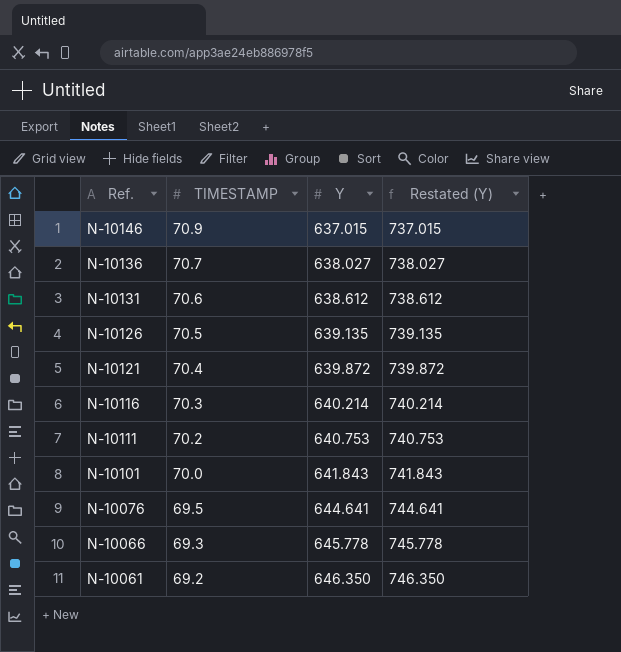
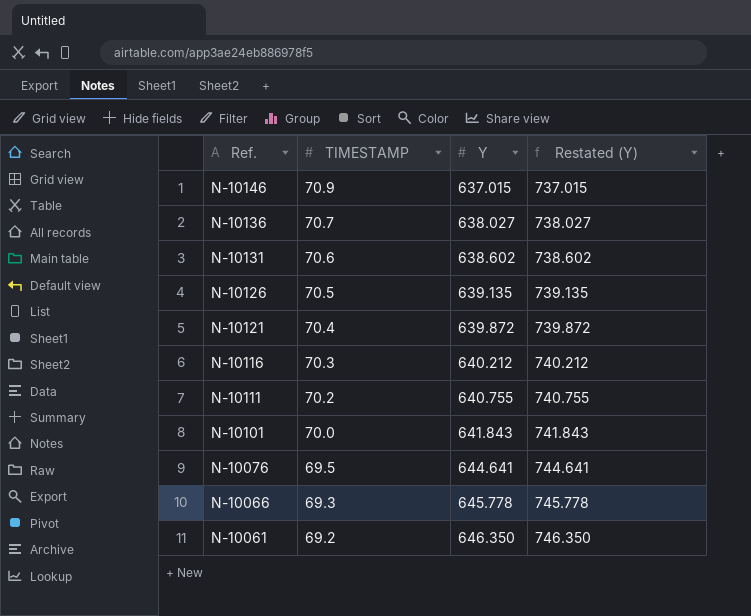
N-10131 | Y: 638.612 -> 638.602
N-10131 | Restated (Y): 738.612 -> 738.602
N-10116 | Y: 640.214 -> 640.212
N-10116 | Restated (Y): 740.214 -> 740.212
N-10111 | Y: 640.753 -> 640.755
N-10111 | Restated (Y): 740.753 -> 740.755

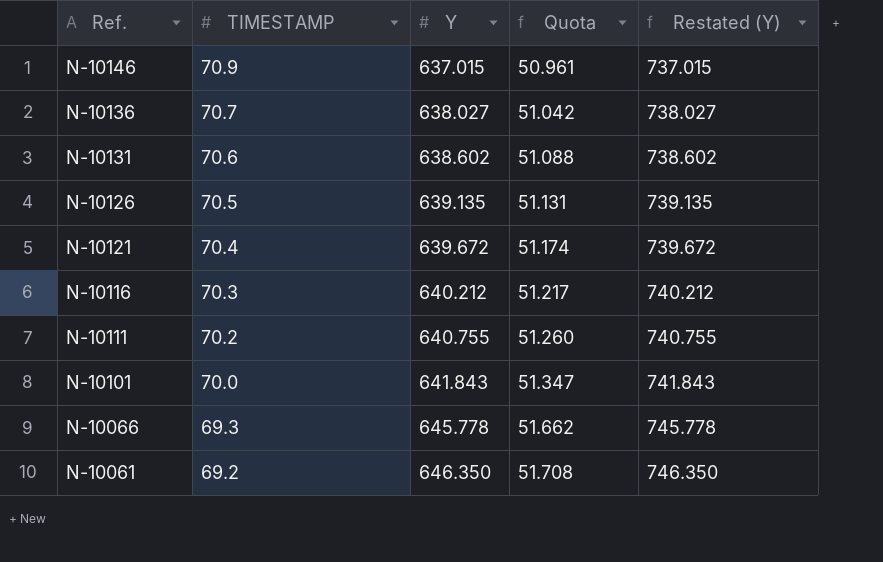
column Quota | formula: none -> [Y] * 0.08
row N-10076: 69.5 | 644.641 | 744.641 -> none
N-10121 | Y: 639.872 -> 639.672
N-10121 | Restated (Y): 739.872 -> 739.672

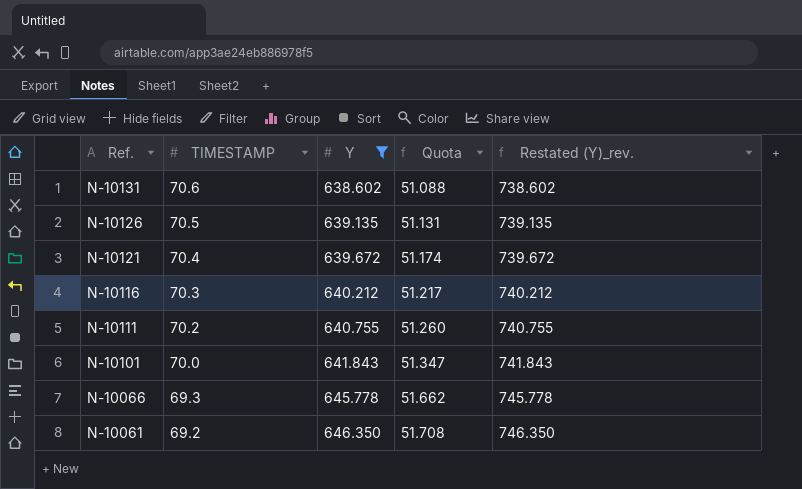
filter: none -> Y >= 638.602
column name: Restated (Y) -> Restated (Y)_rev.

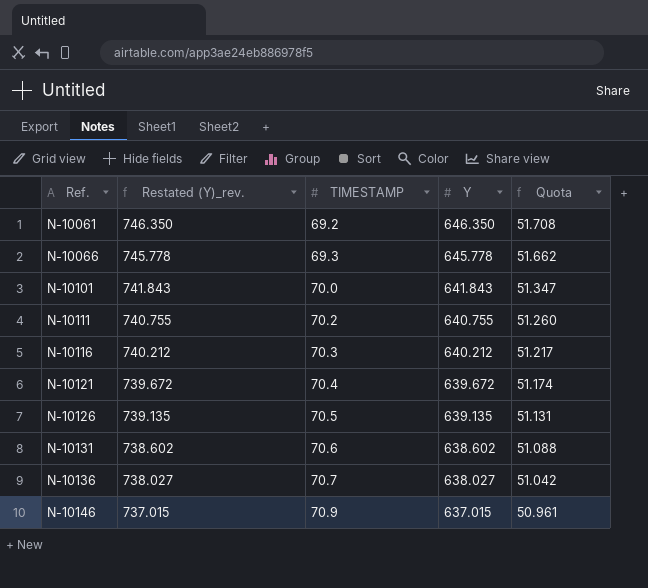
filter: Y >= 638.602 -> none
row order: Ref. descending -> Ref. ascending
column Restated (Y)_rev. | position: 5 -> 2

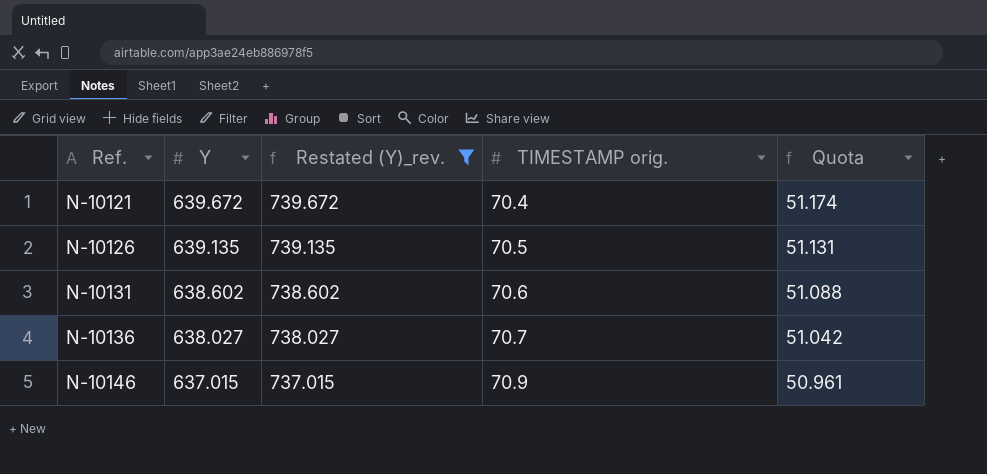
filter: none -> Restated (Y)_rev. <= 739.672
column Y | position: 4 -> 2
column name: TIMESTAMP -> TIMESTAMP orig.

